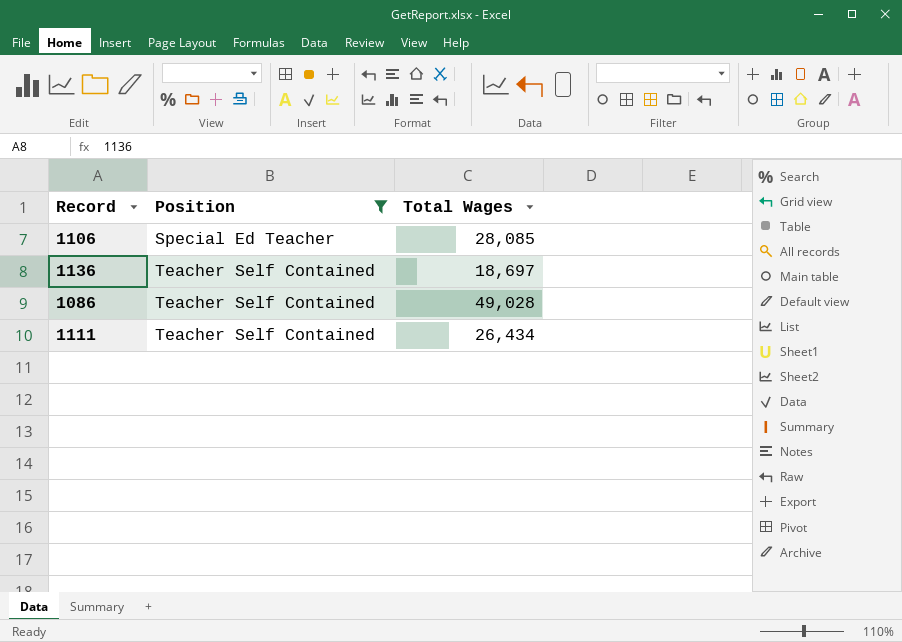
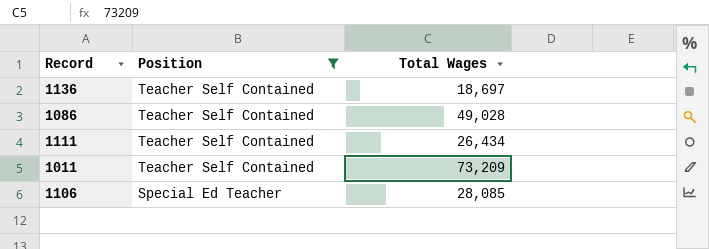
row order: Position ascending -> Position descending
row 1011: none -> Teacher Self Contained | 73,209

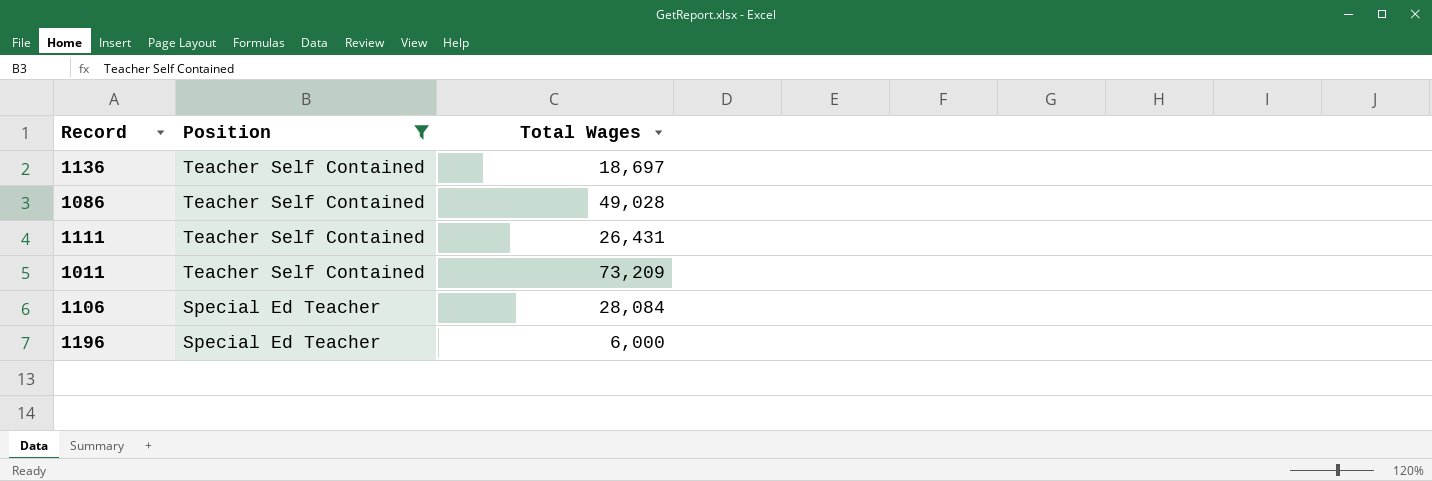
1111 | Total Wages: 26,434 -> 26,431
1106 | Total Wages: 28,085 -> 28,084
row 1196: none -> Special Ed Teacher | 6,000

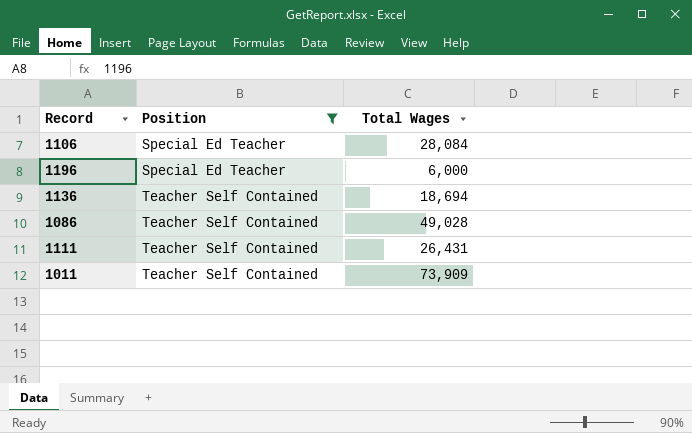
row order: Position descending -> Position ascending
1136 | Total Wages: 18,697 -> 18,694
1011 | Total Wages: 73,209 -> 73,909

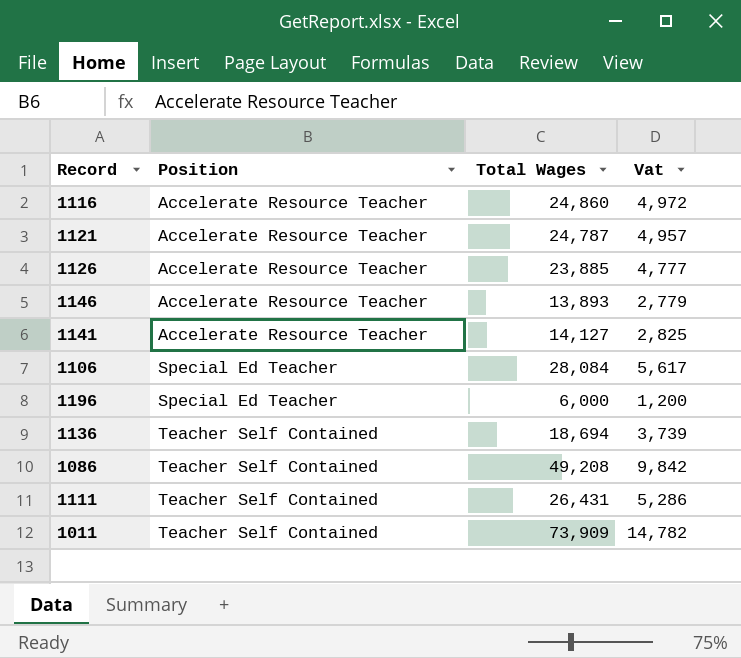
filter: Position != Accelerate Resource Teacher -> none
column Vat | formula: none -> [Total Wages] * 0.2
1086 | Total Wages: 49,028 -> 49,208

